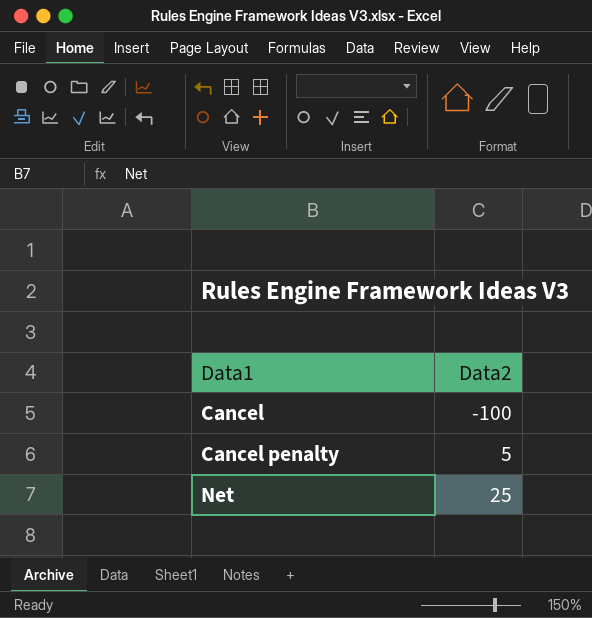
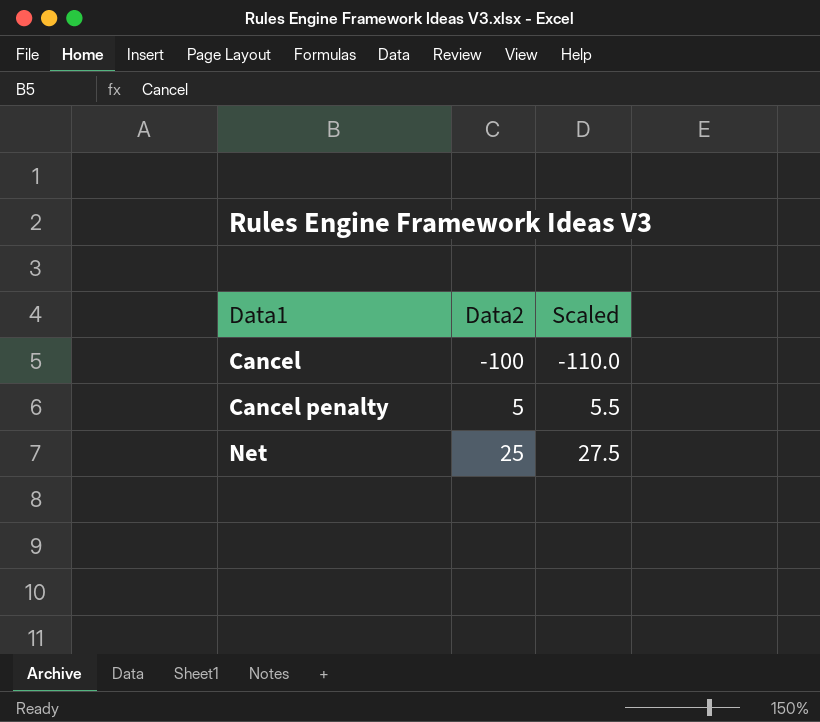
column Scaled | formula: none -> [Data2] * 1.1

